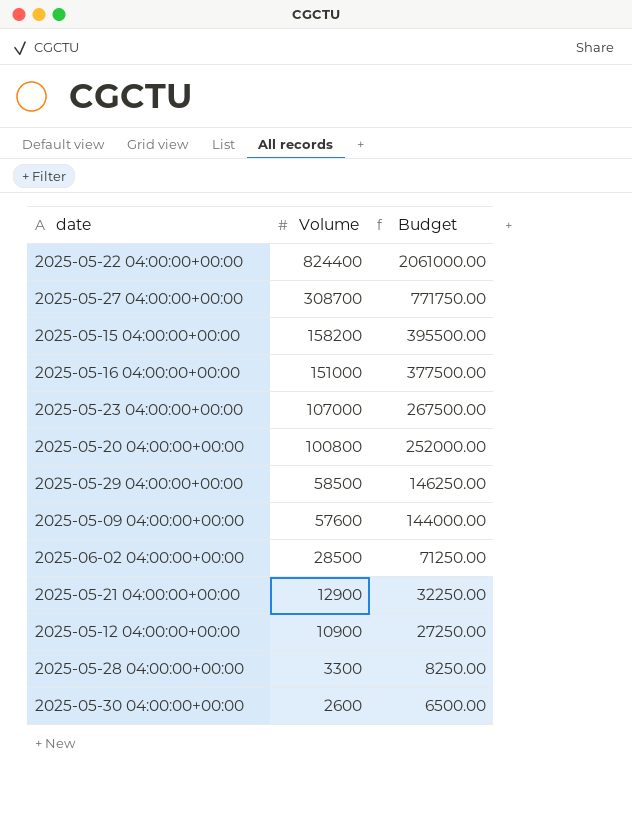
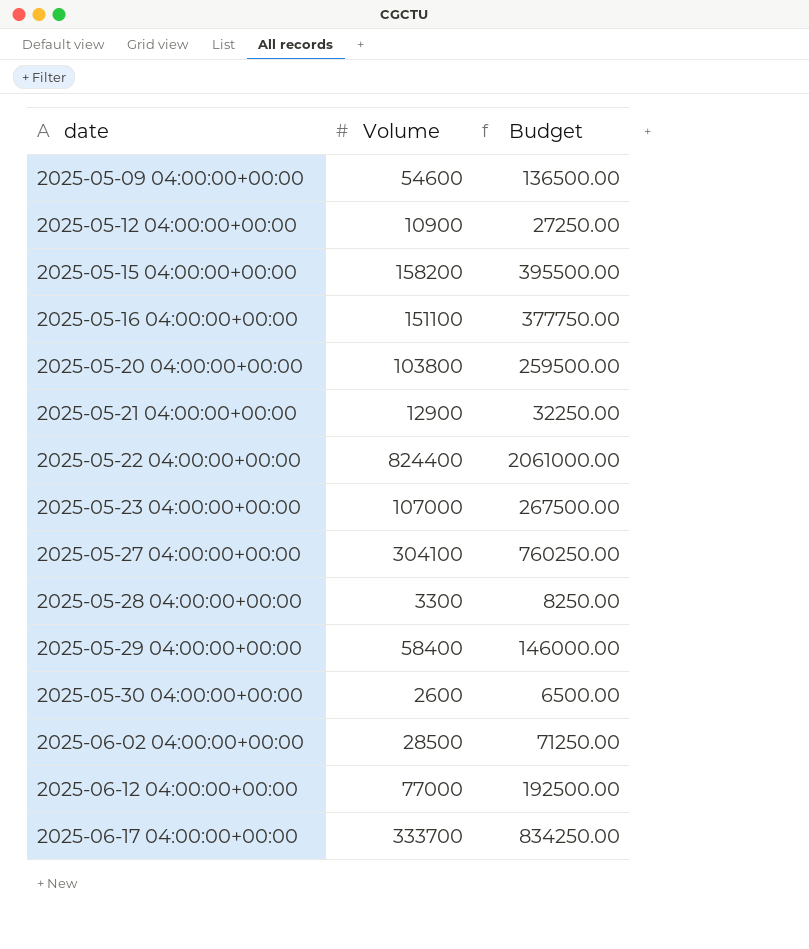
row order: Volume descending -> date ascending
2025-05-09 04:00:00+00:00 | Volume: 57600 -> 54600
2025-05-09 04:00:00+00:00 | Budget: 144000.00 -> 136500.00
2025-05-16 04:00:00+00:00 | Volume: 151000 -> 151100
2025-05-16 04:00:00+00:00 | Budget: 377500.00 -> 377750.00
2025-05-20 04:00:00+00:00 | Volume: 100800 -> 103800
2025-05-20 04:00:00+00:00 | Budget: 252000.00 -> 259500.00
2025-05-27 04:00:00+00:00 | Volume: 308700 -> 304100
2025-05-27 04:00:00+00:00 | Budget: 771750.00 -> 760250.00
2025-05-29 04:00:00+00:00 | Volume: 58500 -> 58400
2025-05-29 04:00:00+00:00 | Budget: 146250.00 -> 146000.00
row 2025-06-12 04:00:00+00:00: none -> 77000 | 192500.00
row 2025-06-17 04:00:00+00:00: none -> 333700 | 834250.00

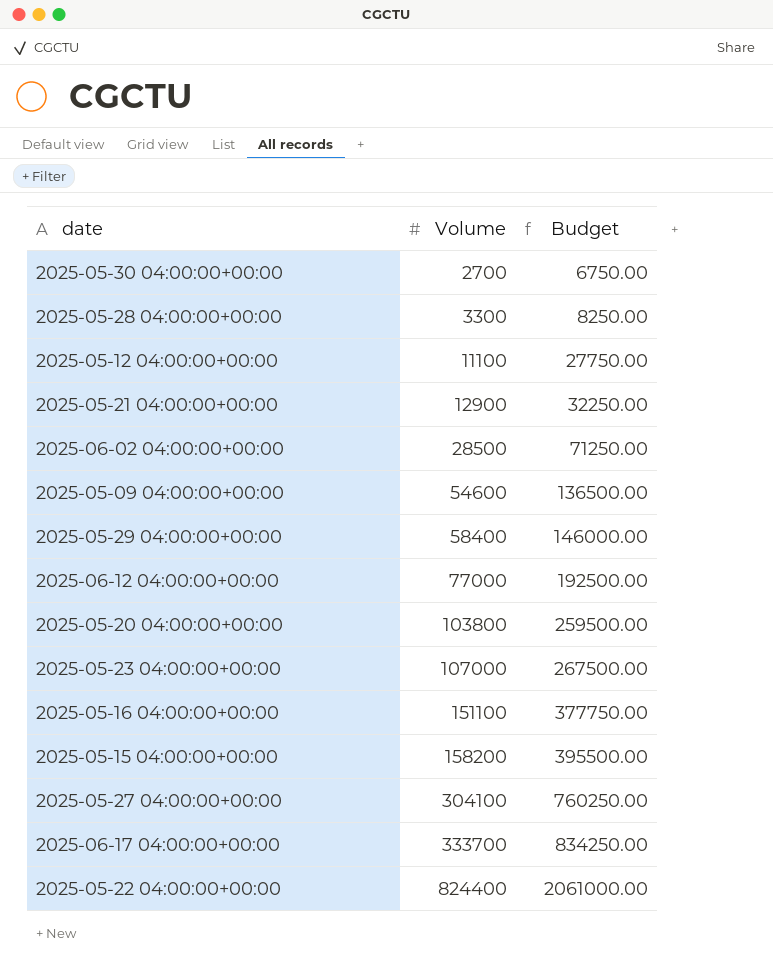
row order: date ascending -> Volume ascending
2025-05-30 04:00:00+00:00 | Volume: 2600 -> 2700
2025-05-30 04:00:00+00:00 | Budget: 6500.00 -> 6750.00
2025-05-12 04:00:00+00:00 | Volume: 10900 -> 11100
2025-05-12 04:00:00+00:00 | Budget: 27250.00 -> 27750.00

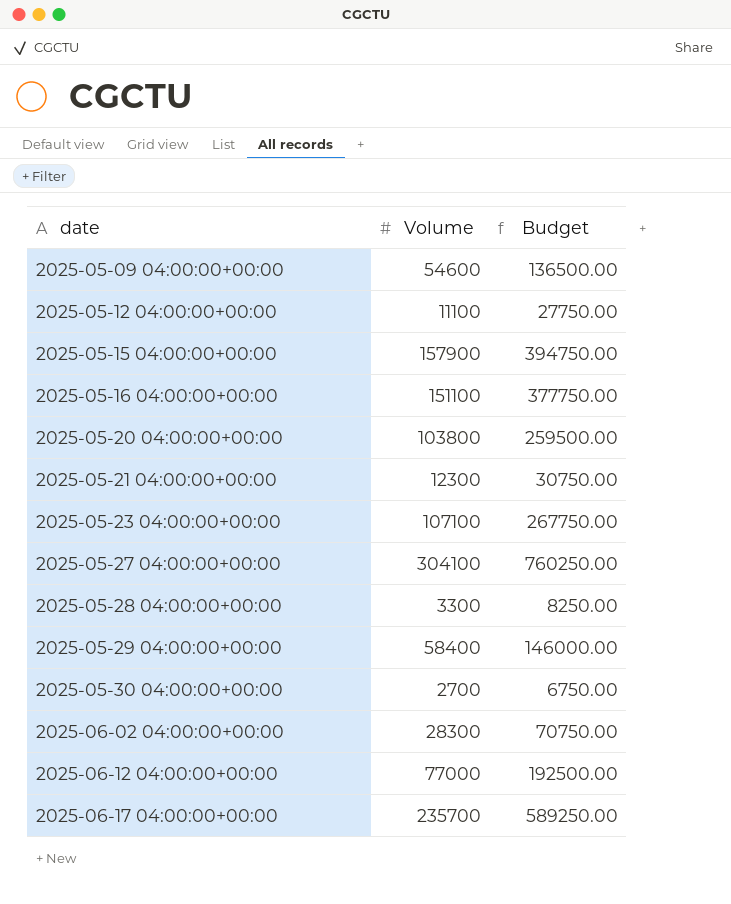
row order: Volume ascending -> date ascending
row 2025-05-22 04:00:00+00:00: 824400 | 2061000.00 -> none
2025-05-15 04:00:00+00:00 | Volume: 158200 -> 157900
2025-05-15 04:00:00+00:00 | Budget: 395500.00 -> 394750.00
2025-05-21 04:00:00+00:00 | Volume: 12900 -> 12300
2025-05-21 04:00:00+00:00 | Budget: 32250.00 -> 30750.00
2025-05-23 04:00:00+00:00 | Volume: 107000 -> 107100
2025-05-23 04:00:00+00:00 | Budget: 267500.00 -> 267750.00
2025-06-02 04:00:00+00:00 | Volume: 28500 -> 28300
2025-06-02 04:00:00+00:00 | Budget: 71250.00 -> 70750.00
2025-06-17 04:00:00+00:00 | Volume: 333700 -> 235700
2025-06-17 04:00:00+00:00 | Budget: 834250.00 -> 589250.00

